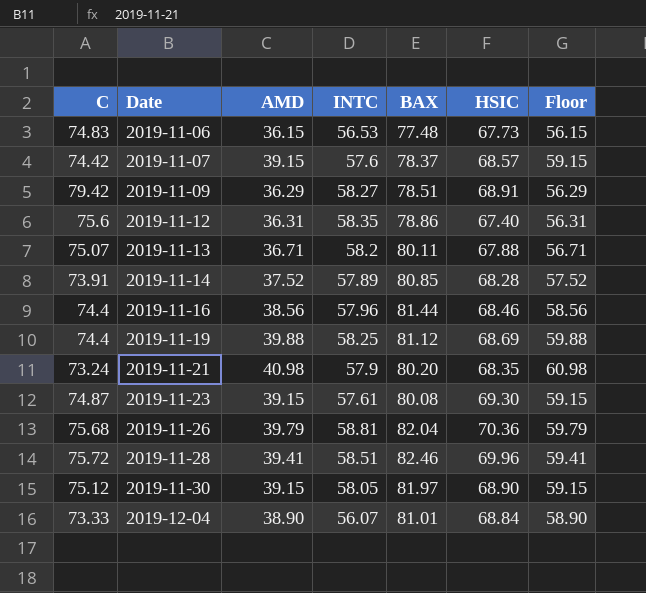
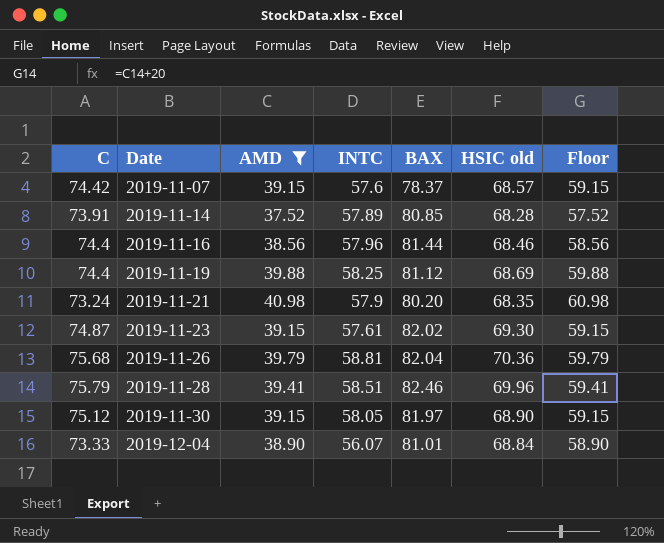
filter: none -> AMD >= 37.52
column name: HSIC -> HSIC old
2019-11-23 | BAX: 80.08 -> 82.02
2019-11-28 | C: 75.72 -> 75.79

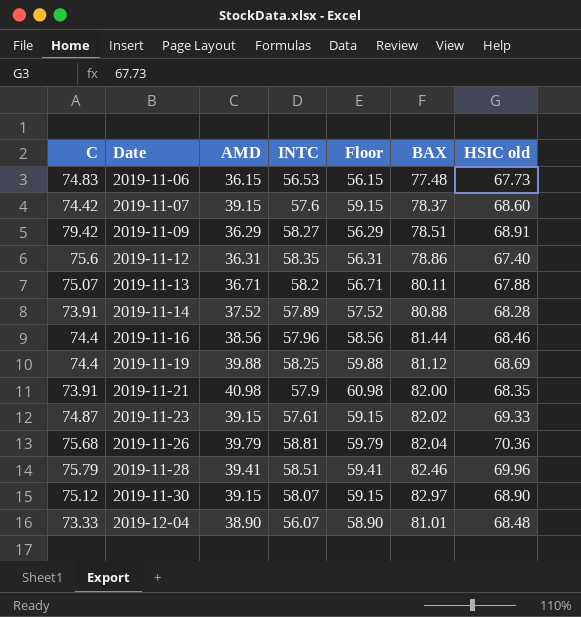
filter: AMD >= 37.52 -> none
column Floor | position: 7 -> 5
2019-11-07 | HSIC old: 68.57 -> 68.60
2019-11-14 | BAX: 80.85 -> 80.88
2019-11-21 | C: 73.24 -> 73.91
2019-11-21 | BAX: 80.20 -> 82.00
2019-11-23 | HSIC old: 69.30 -> 69.33
2019-11-30 | INTC: 58.05 -> 58.07
2019-11-30 | BAX: 81.97 -> 82.97
2019-12-04 | HSIC old: 68.84 -> 68.48

